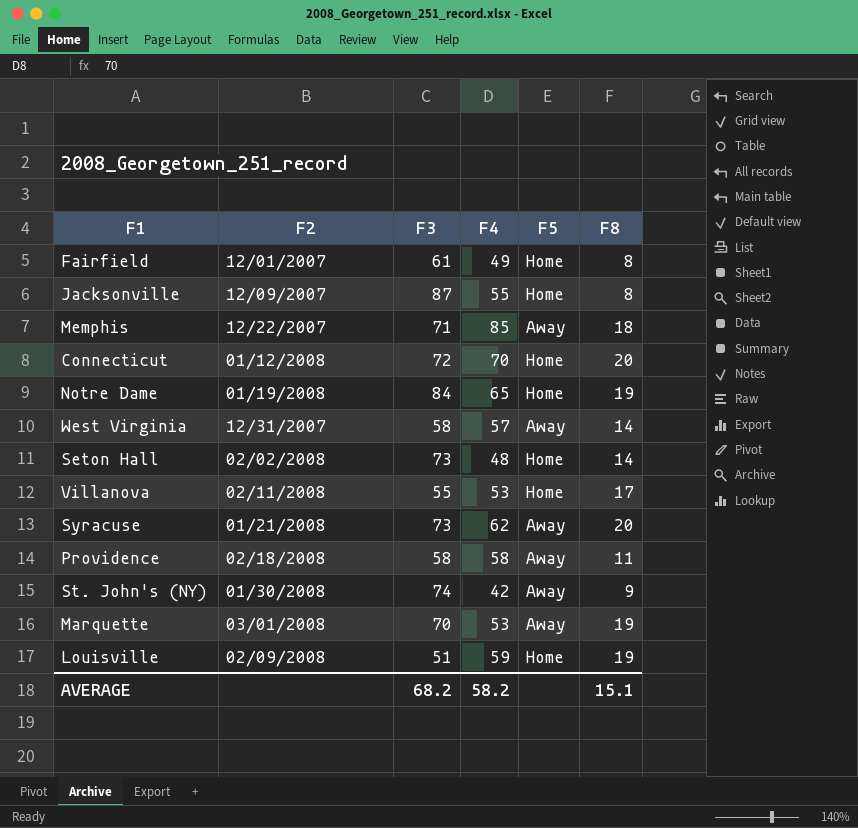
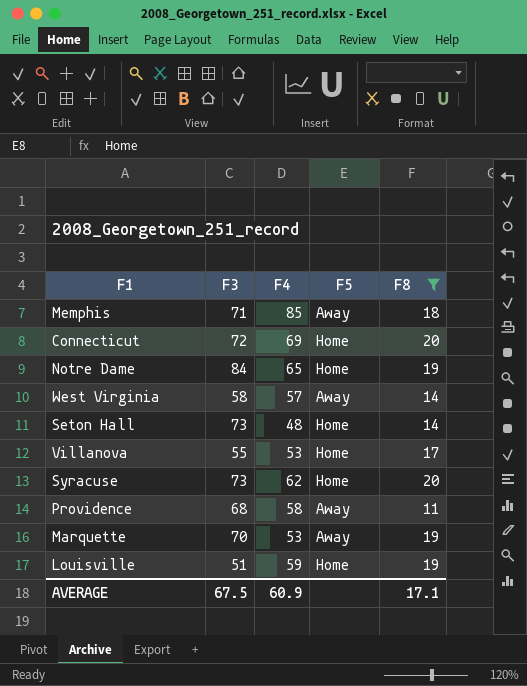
filter: none -> F8 >= 11
column F2 | position: 2 -> none
Connecticut | F4: 70 -> 69
Syracuse | F5: Away -> Home
Providence | F3: 58 -> 68
AVERAGE | F3: 68.2 -> 67.5
AVERAGE | F4: 58.2 -> 60.9
AVERAGE | F8: 15.1 -> 17.1

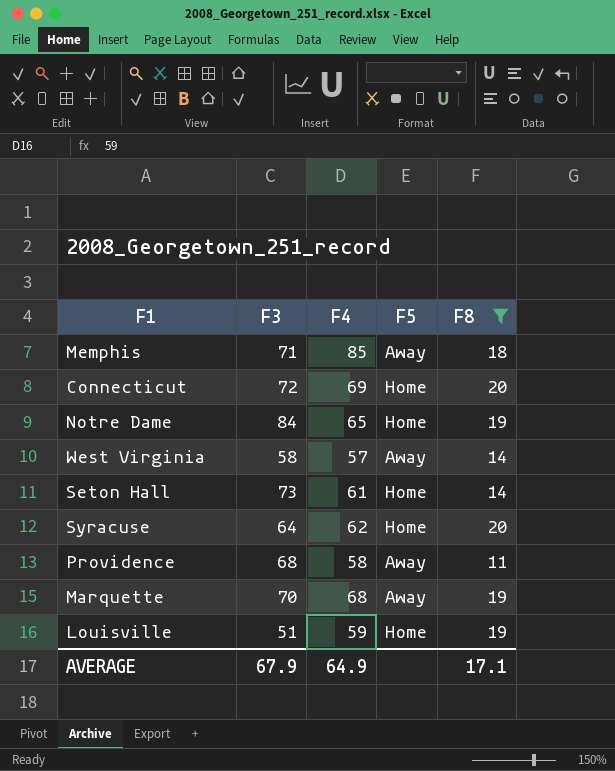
row Villanova: 55 | 53 | Home | 17 -> none
Seton Hall | F4: 48 -> 61
Syracuse | F3: 73 -> 64
Marquette | F4: 53 -> 68
AVERAGE | F3: 67.5 -> 67.9
AVERAGE | F4: 60.9 -> 64.9

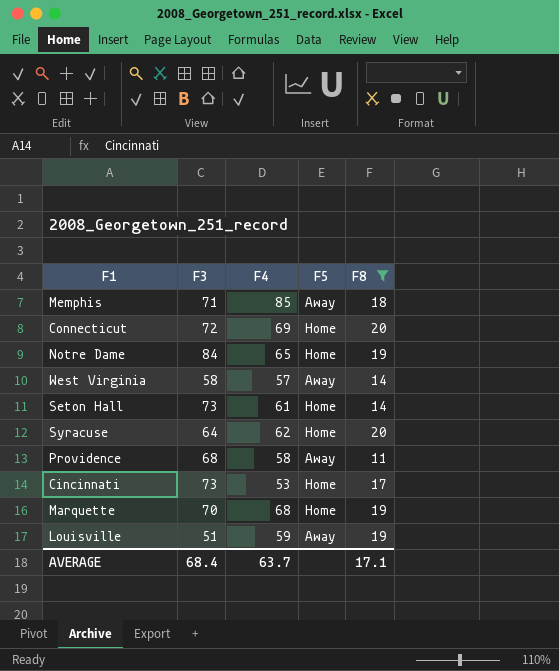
row Cincinnati: none -> 73 | 53 | Home | 17
Marquette | F5: Away -> Home
Louisville | F5: Home -> Away
AVERAGE | F3: 67.9 -> 68.4
AVERAGE | F4: 64.9 -> 63.7

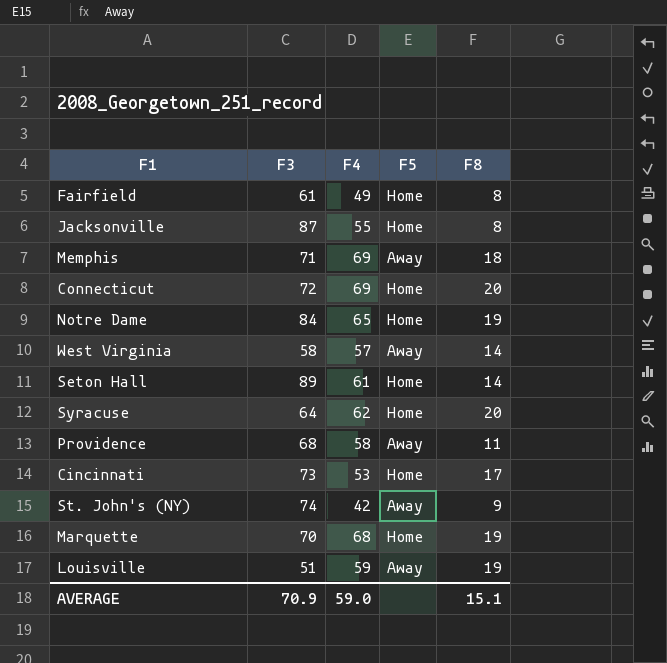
filter: F8 >= 11 -> none
Memphis | F4: 85 -> 69
Seton Hall | F3: 73 -> 89
AVERAGE | F3: 68.4 -> 70.9
AVERAGE | F4: 63.7 -> 59.0
AVERAGE | F8: 17.1 -> 15.1

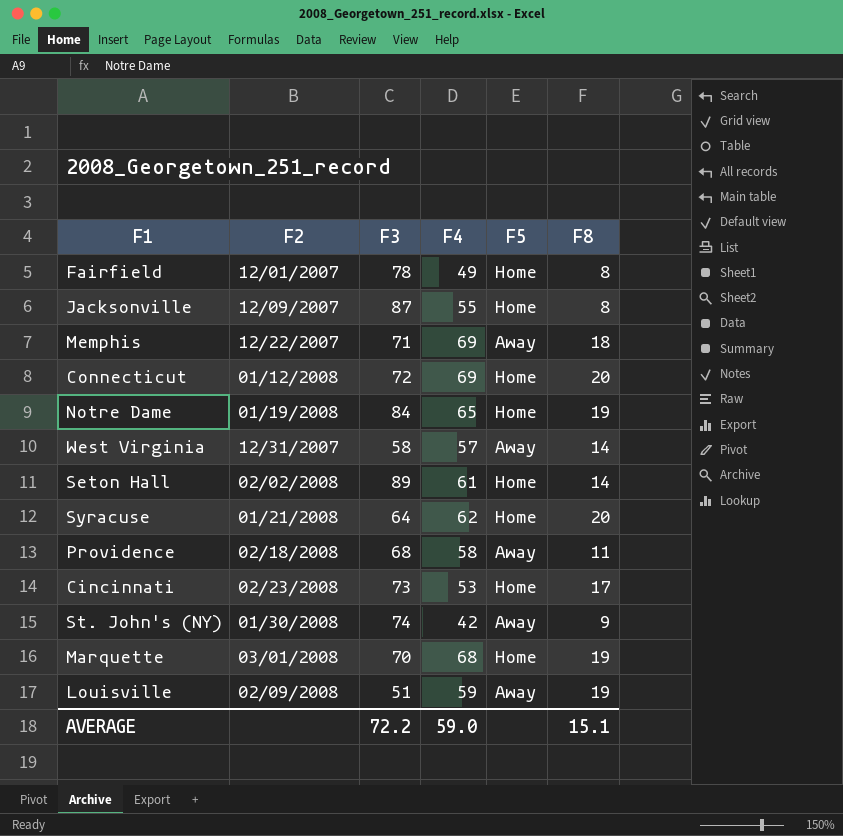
column F2 | position: none -> 2
Fairfield | F3: 61 -> 78
AVERAGE | F3: 70.9 -> 72.2

